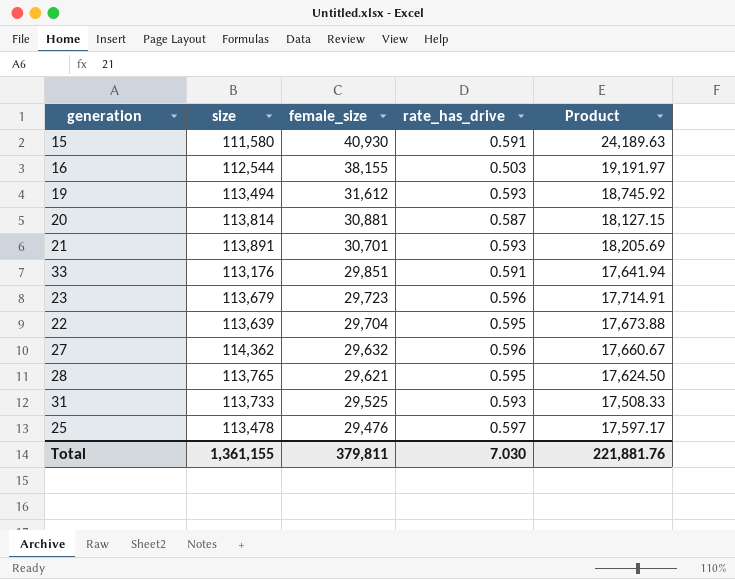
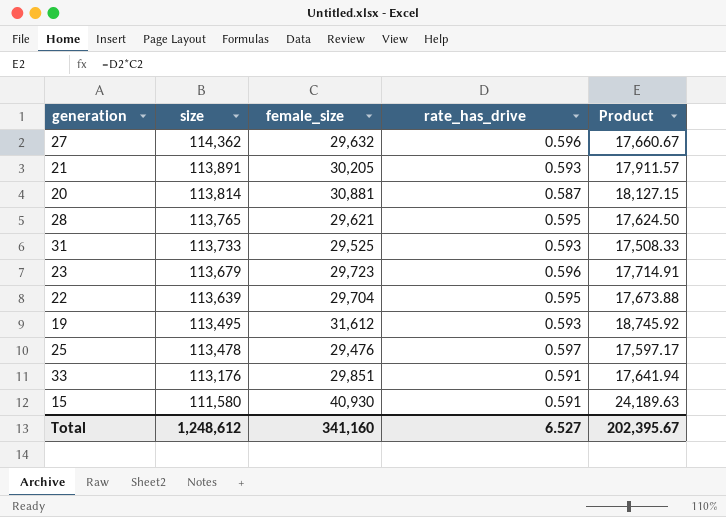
row order: female_size descending -> size descending
row 16: 112,544 | 38,155 | 0.503 | 19,191.97 -> none
21 | female_size: 30,701 -> 30,205
21 | Product: 18,205.69 -> 17,911.57
19 | size: 113,494 -> 113,495
Total | size: 1,361,155 -> 1,248,612
Total | female_size: 379,811 -> 341,160
Total | rate_has_drive: 7.030 -> 6.527
Total | Product: 221,881.76 -> 202,395.67

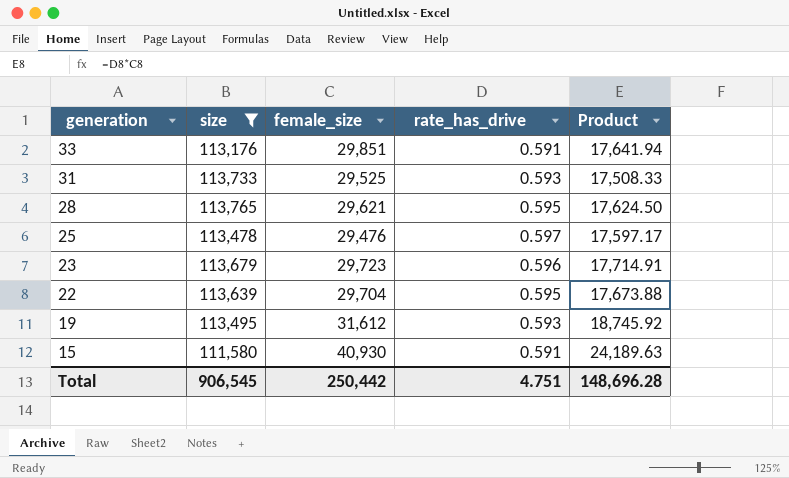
filter: none -> size <= 113,765
row order: size descending -> generation descending
Total | size: 1,248,612 -> 906,545
Total | female_size: 341,160 -> 250,442
Total | rate_has_drive: 6.527 -> 4.751
Total | Product: 202,395.67 -> 148,696.28

